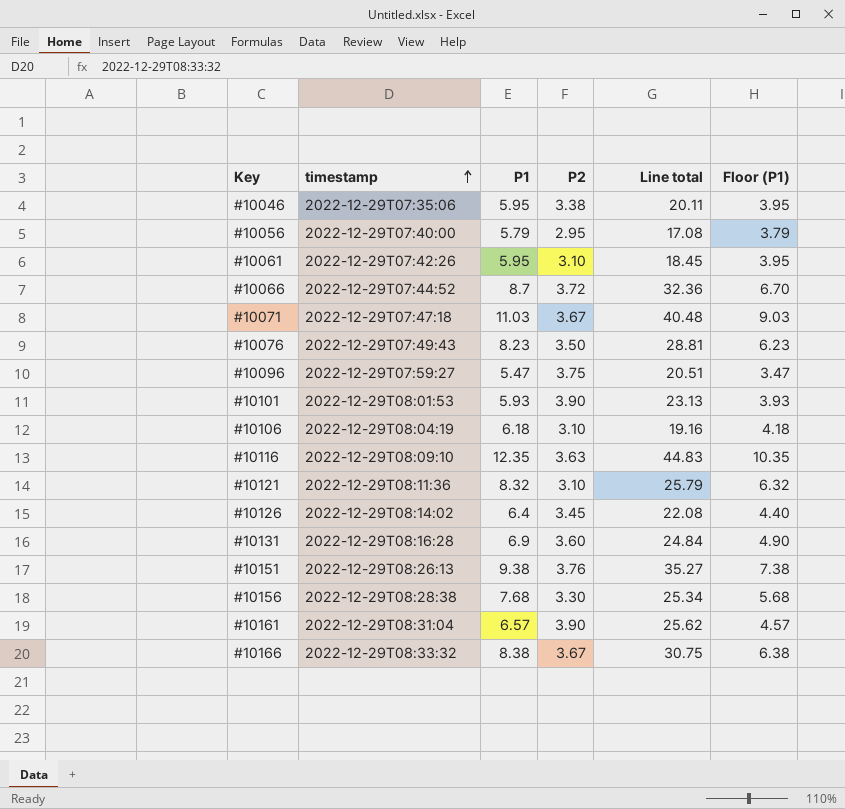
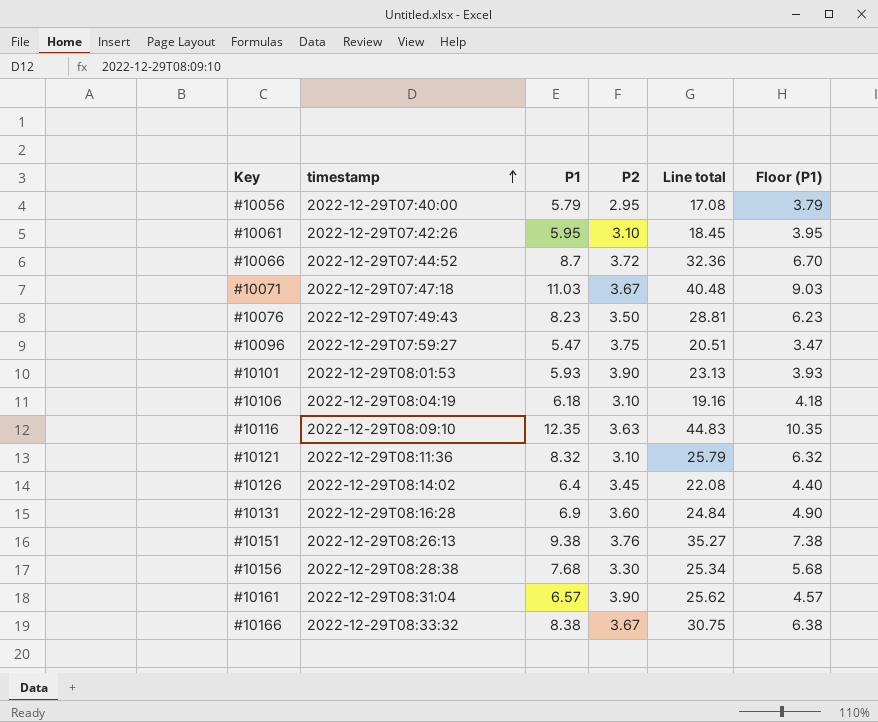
row #10046: 2022-12-29T07:35:06 | 5.95 | 3.38 | 20.11 | 3.95 -> none

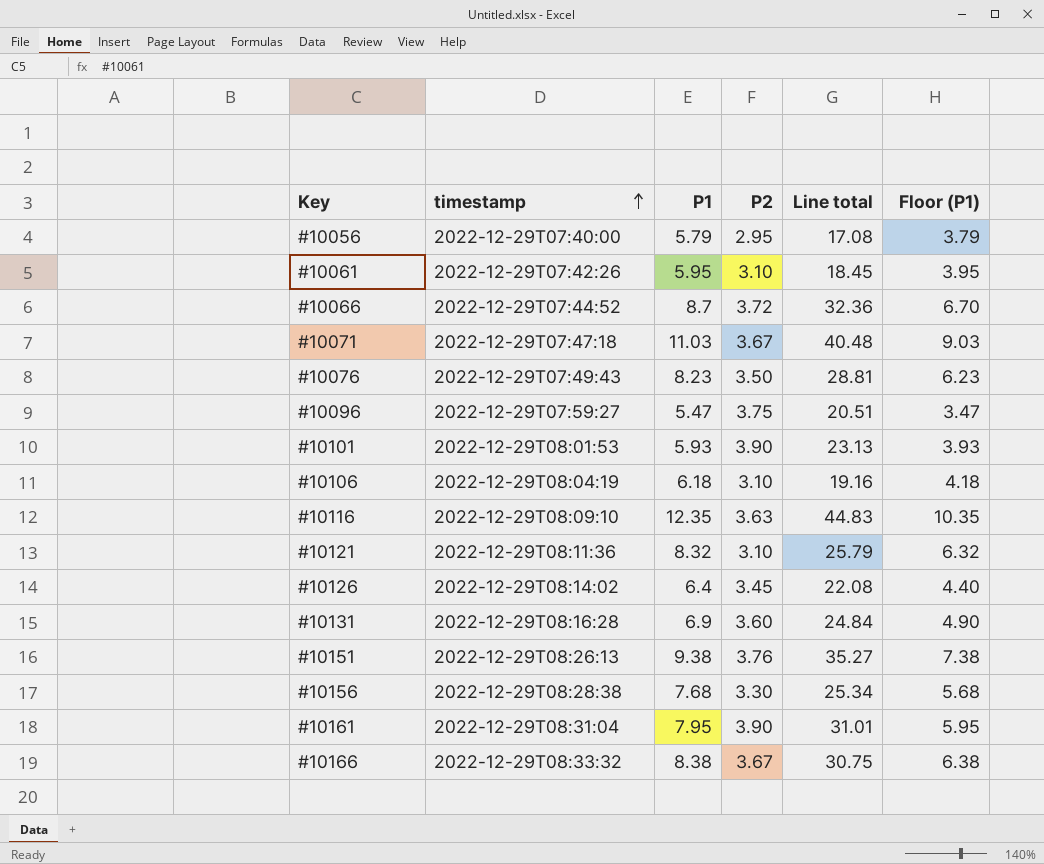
#10161 | P1: 6.57 -> 7.95
#10161 | Line total: 25.62 -> 31.01
#10161 | Floor (P1): 4.57 -> 5.95

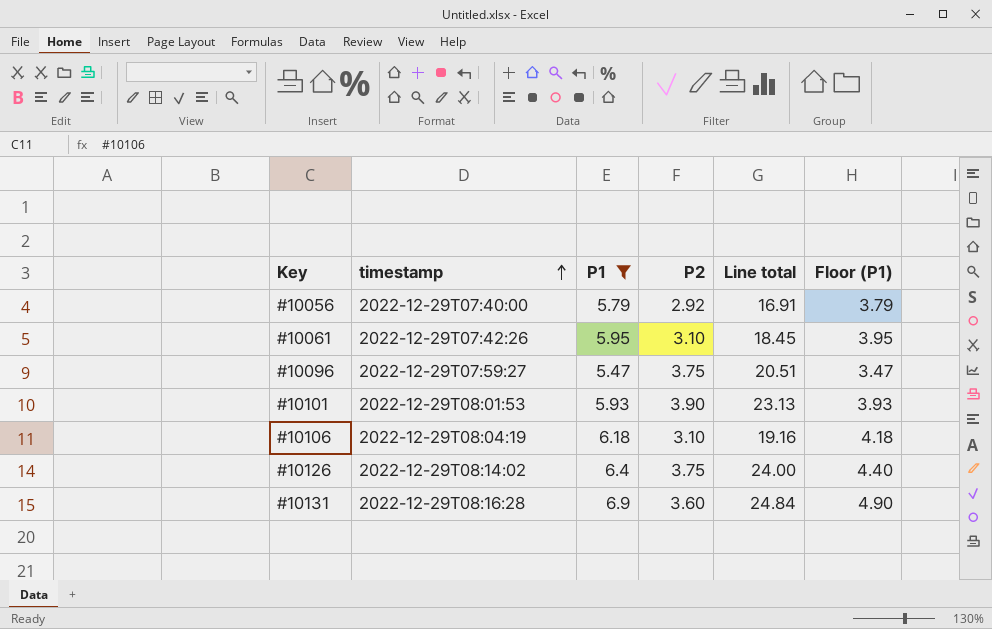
filter: none -> P1 <= 6.9
#10056 | P2: 2.95 -> 2.92
#10056 | Line total: 17.08 -> 16.91
#10126 | P2: 3.45 -> 3.75
#10126 | Line total: 22.08 -> 24.00

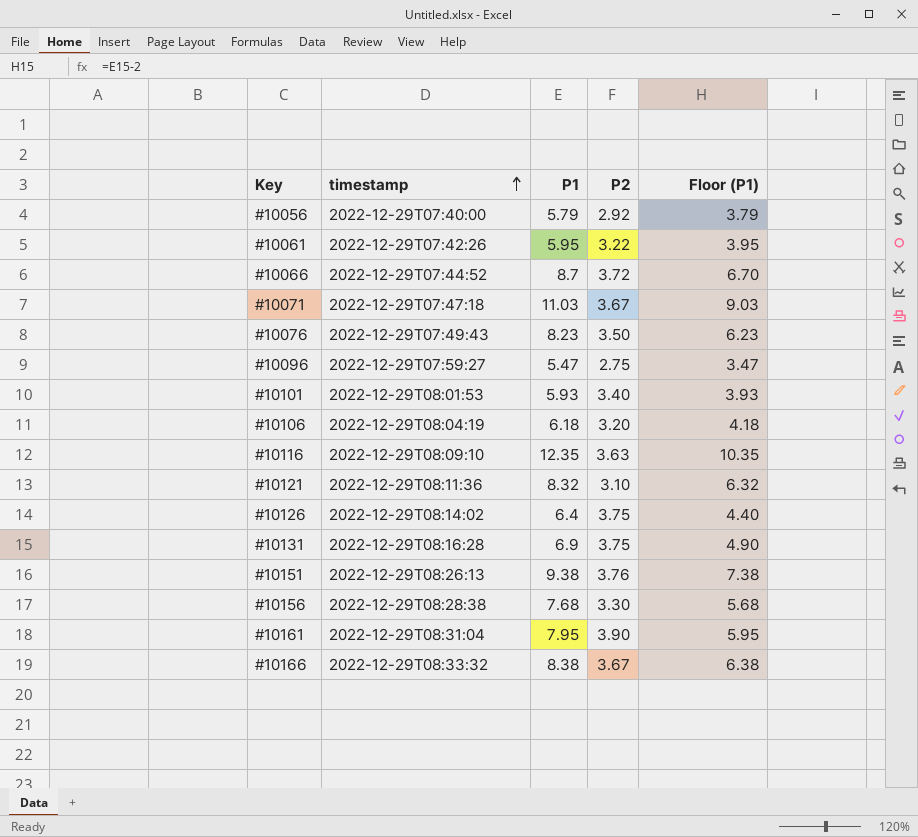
filter: P1 <= 6.9 -> none
column Line total | formula: [P1] * [P2] -> none
#10061 | P2: 3.10 -> 3.22
#10096 | P2: 3.75 -> 2.75
#10101 | P2: 3.90 -> 3.40
#10106 | P2: 3.10 -> 3.20
#10131 | P2: 3.60 -> 3.75

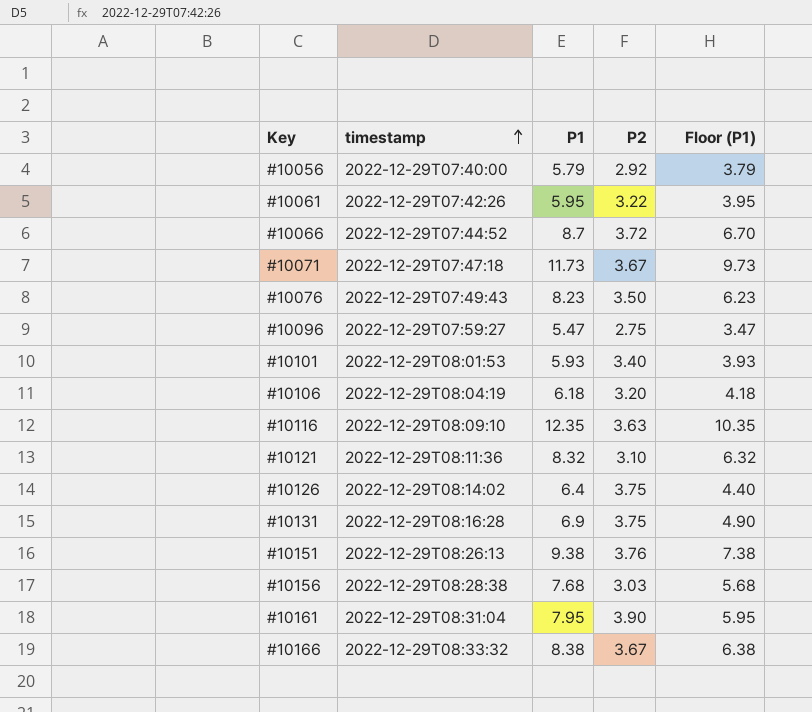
#10071 | P1: 11.03 -> 11.73
#10071 | Floor (P1): 9.03 -> 9.73
#10156 | P2: 3.30 -> 3.03

